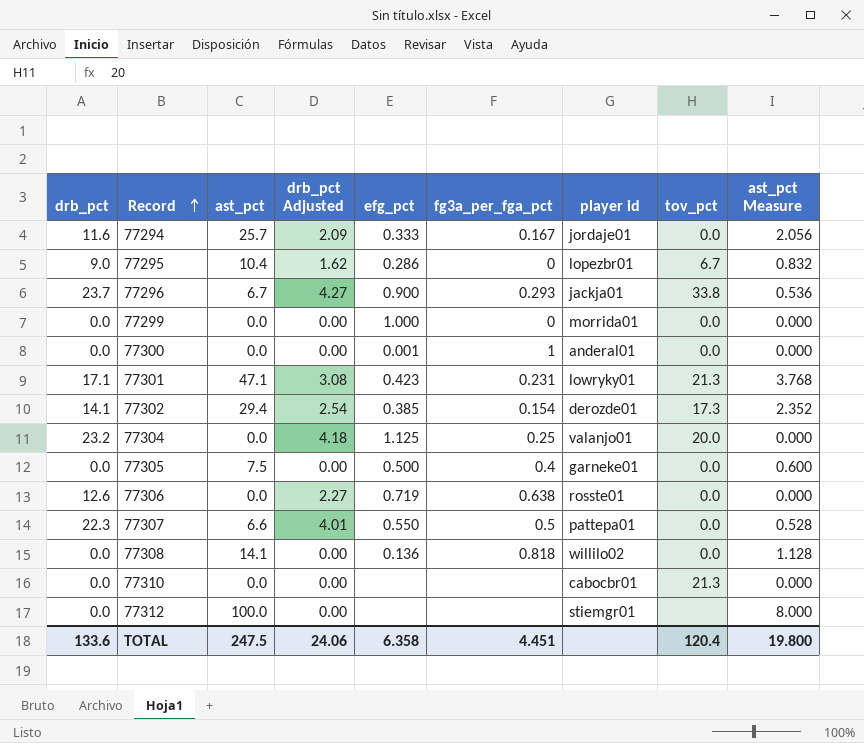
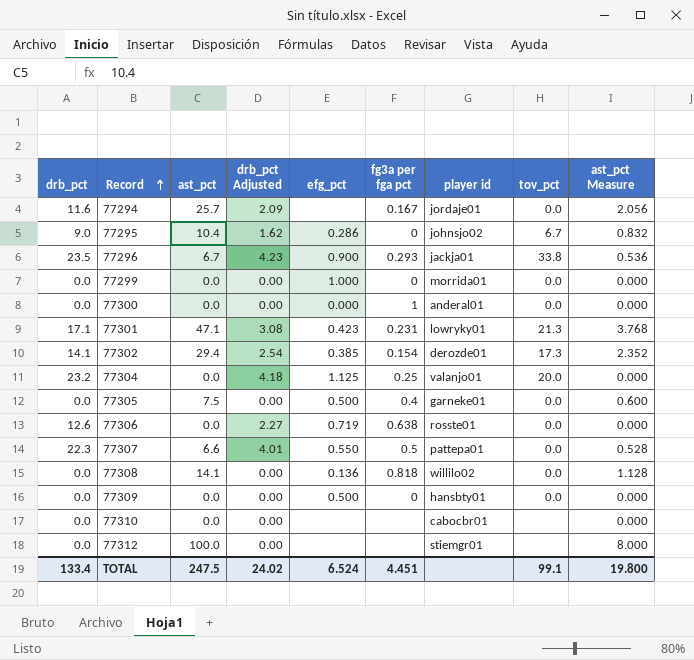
column name: fg3a_per_fga_pct -> fg3a per fga pct
77294 | efg_pct: 0.333 -> none
77295 | player id: lopezbr01 -> johnsjo02
77296 | drb_pct: 23.7 -> 23.5
77296 | drb_pct Adjusted: 4.27 -> 4.23
77300 | efg_pct: 0.001 -> 0.000
row 77309: none -> 0.0 | 0.0 | 0.00 | 0.500 | 0 | hansbty01 | 0.0 | 0.000
77310 | tov_pct: 21.3 -> none
TOTAL | drb_pct: 133.6 -> 133.4
TOTAL | drb_pct Adjusted: 24.06 -> 24.02
TOTAL | efg_pct: 6.358 -> 6.524
TOTAL | tov_pct: 120.4 -> 99.1

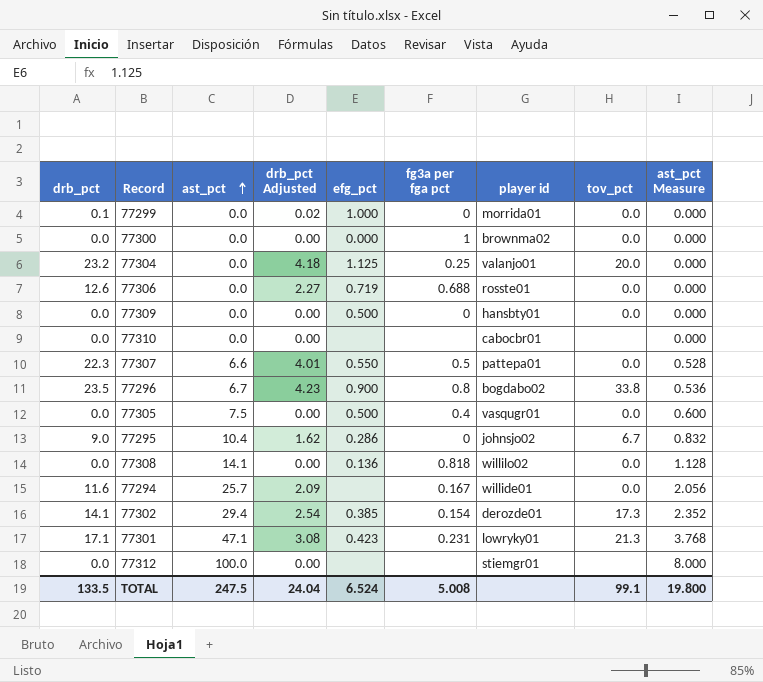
row order: Record ascending -> ast_pct ascending
77299 | drb_pct: 0.0 -> 0.1
77299 | drb_pct Adjusted: 0.00 -> 0.02
77300 | player id: anderal01 -> brownma02
77306 | fg3a per fga pct: 0.638 -> 0.688
77296 | fg3a per fga pct: 0.293 -> 0.8
77296 | player id: jackja01 -> bogdabo02
77305 | player id: garneke01 -> vasqugr01
77294 | player id: jordaje01 -> willide01
TOTAL | drb_pct: 133.4 -> 133.5
TOTAL | drb_pct Adjusted: 24.02 -> 24.04
TOTAL | fg3a per fga pct: 4.451 -> 5.008

